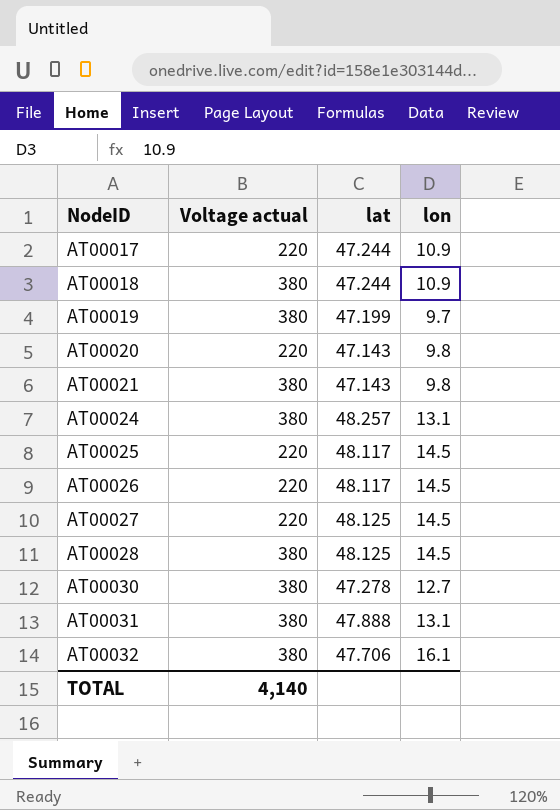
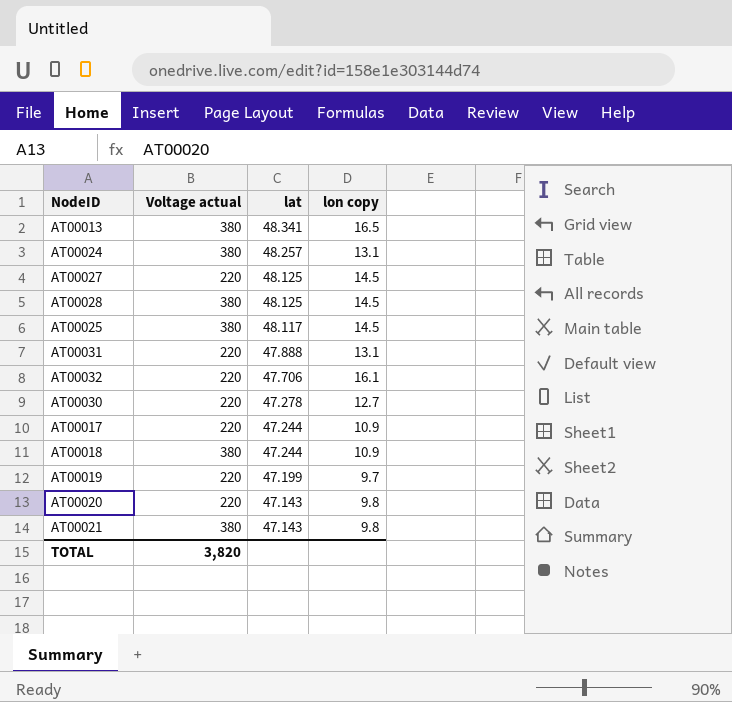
row order: NodeID ascending -> lat descending
column name: lon -> lon copy
row AT00026: 220 | 48.117 | 14.5 -> none
row AT00013: none -> 380 | 48.341 | 16.5
AT00025 | Voltage actual: 220 -> 380
AT00031 | Voltage actual: 380 -> 220
AT00032 | Voltage actual: 380 -> 220
AT00030 | Voltage actual: 380 -> 220
AT00019 | Voltage actual: 380 -> 220
TOTAL | Voltage actual: 4,140 -> 3,820

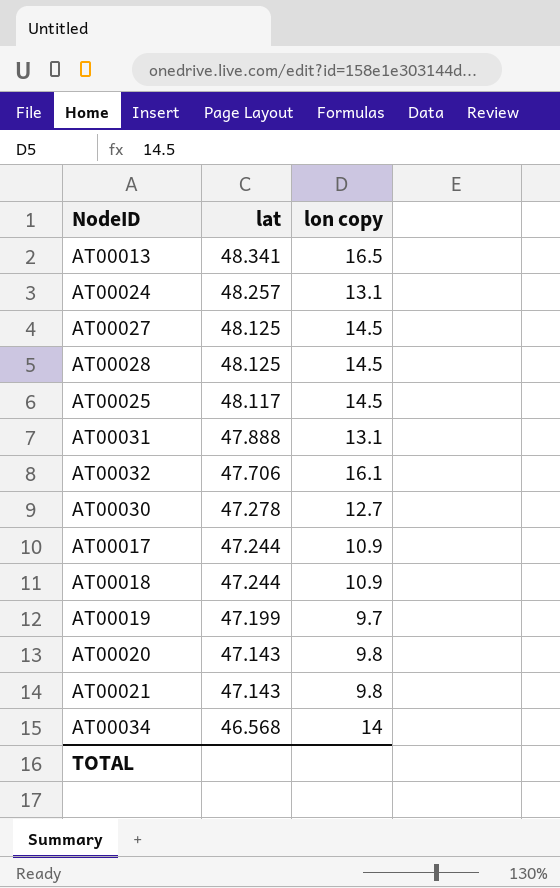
column Voltage actual | position: 2 -> none
row AT00034: none -> 46.568 | 14

